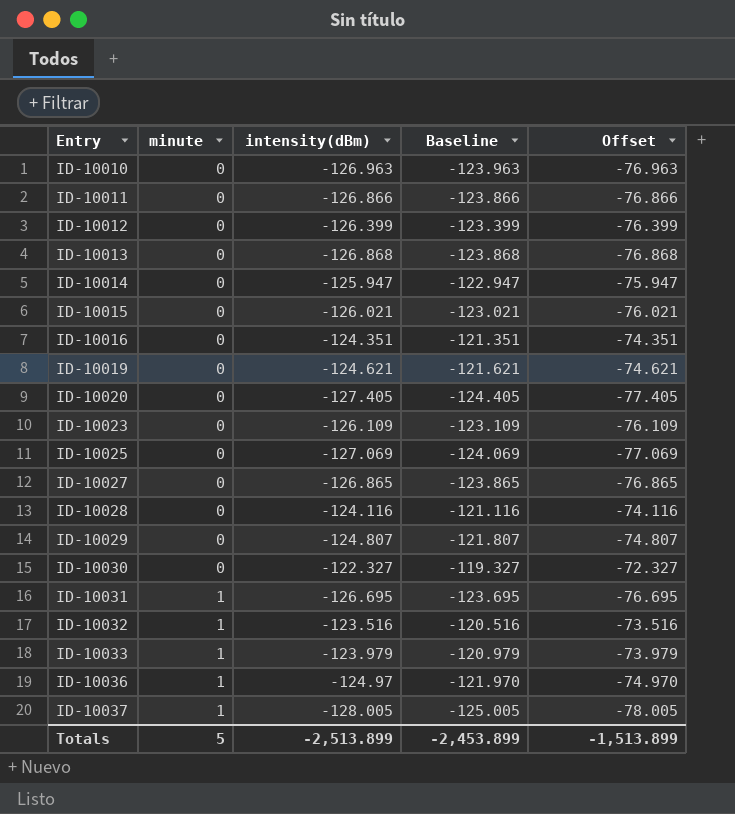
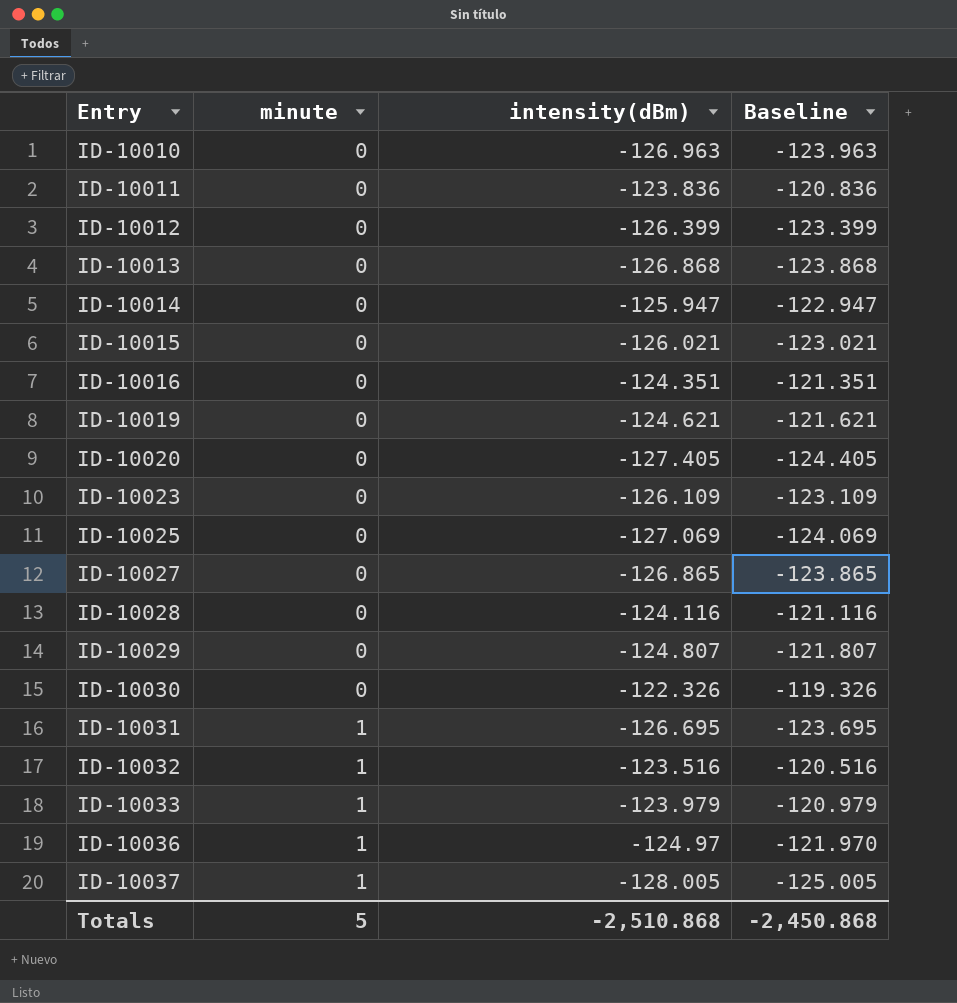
column Offset | formula: [intensity(dBm)] + 50 -> none
ID-10011 | intensity(dBm): -126.866 -> -123.836
ID-10011 | Baseline: -123.866 -> -120.836
ID-10030 | intensity(dBm): -122.327 -> -122.326
ID-10030 | Baseline: -119.327 -> -119.326
Totals | intensity(dBm): -2,513.899 -> -2,510.868
Totals | Baseline: -2,453.899 -> -2,450.868

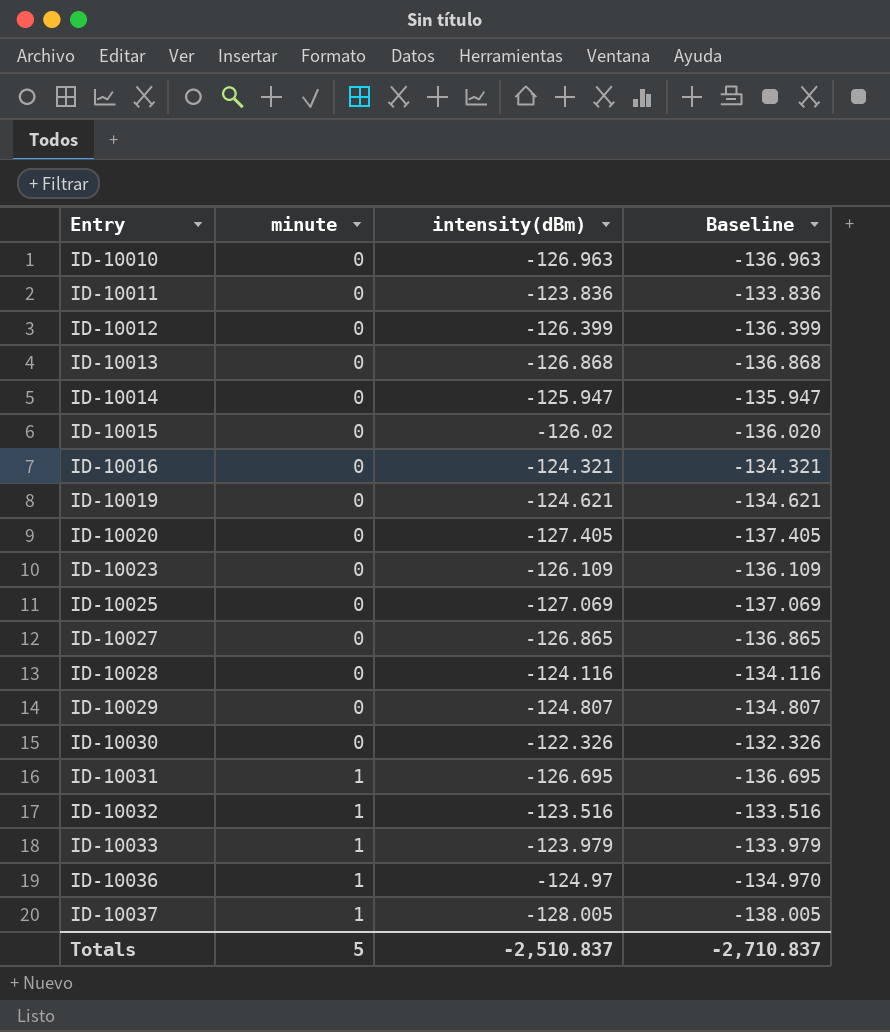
column Baseline | formula: [intensity(dBm)] + 3 -> [intensity(dBm)] - 10
ID-10015 | intensity(dBm): -126.021 -> -126.02
ID-10016 | intensity(dBm): -124.351 -> -124.321
Totals | intensity(dBm): -2,510.868 -> -2,510.837
Totals | Baseline: -2,450.868 -> -2,710.837

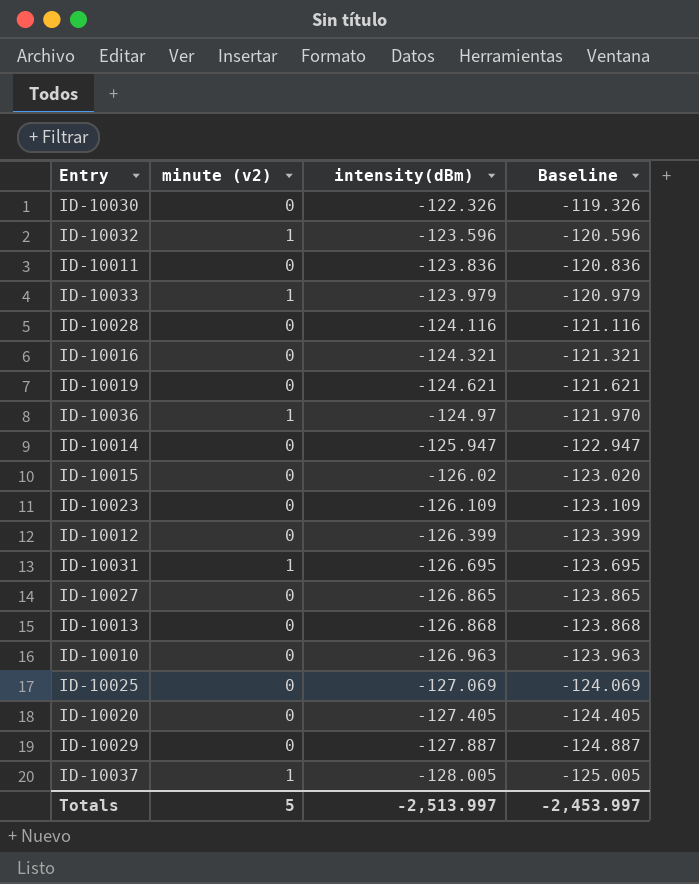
row order: Entry ascending -> intensity(dBm) descending
column name: minute -> minute (v2)
column Baseline | formula: [intensity(dBm)] - 10 -> [intensity(dBm)] + 3
ID-10032 | intensity(dBm): -123.516 -> -123.596
ID-10029 | intensity(dBm): -124.807 -> -127.887
Totals | intensity(dBm): -2,510.837 -> -2,513.997
Totals | Baseline: -2,710.837 -> -2,453.997

